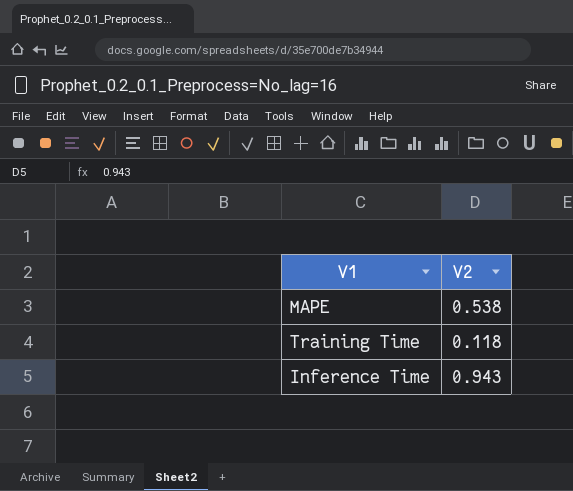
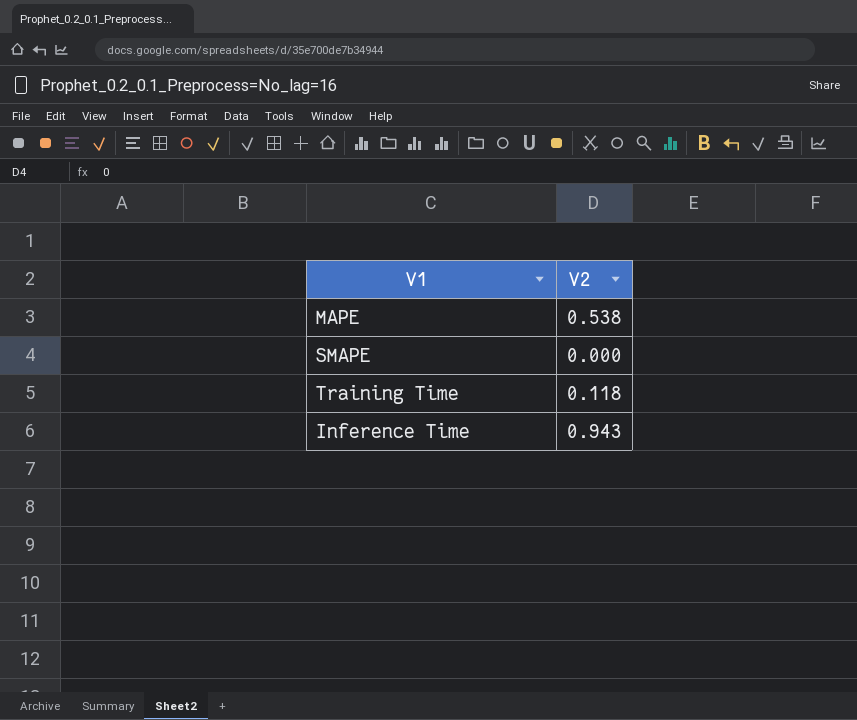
row SMAPE: none -> 0.000

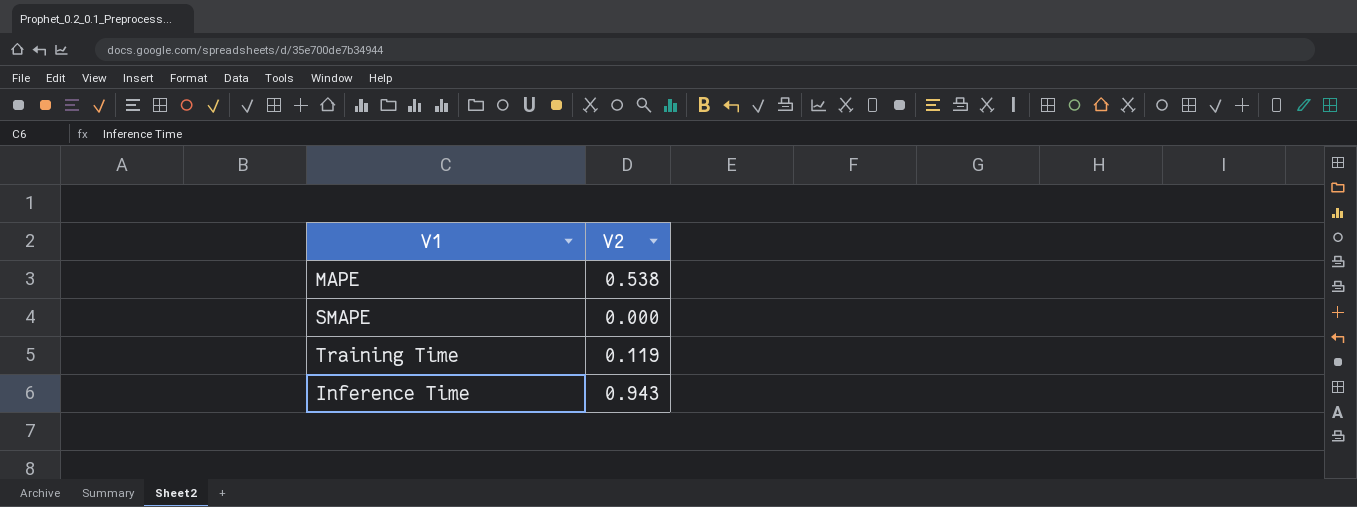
Training Time | V2: 0.118 -> 0.119

